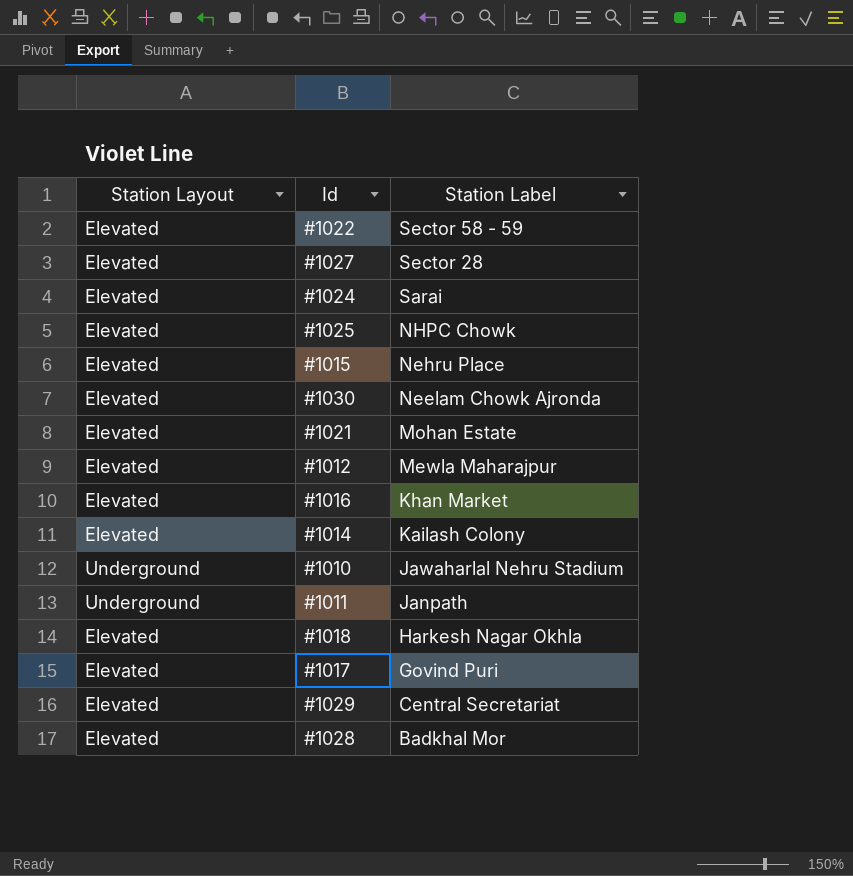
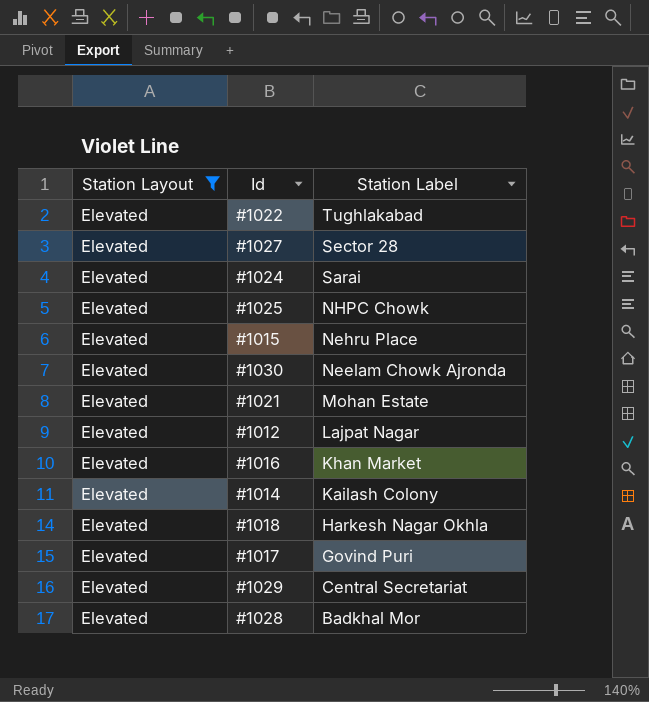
filter: none -> Station Layout = Elevated
#1022 | Station Label: Sector 58 - 59 -> Tughlakabad
#1012 | Station Label: Mewla Maharajpur -> Lajpat Nagar

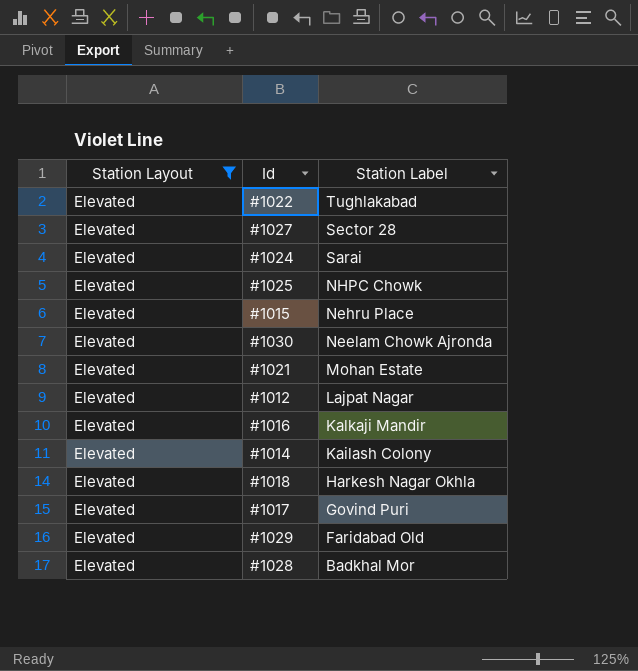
#1016 | Station Label: Khan Market -> Kalkaji Mandir
#1029 | Station Label: Central Secretariat -> Faridabad Old

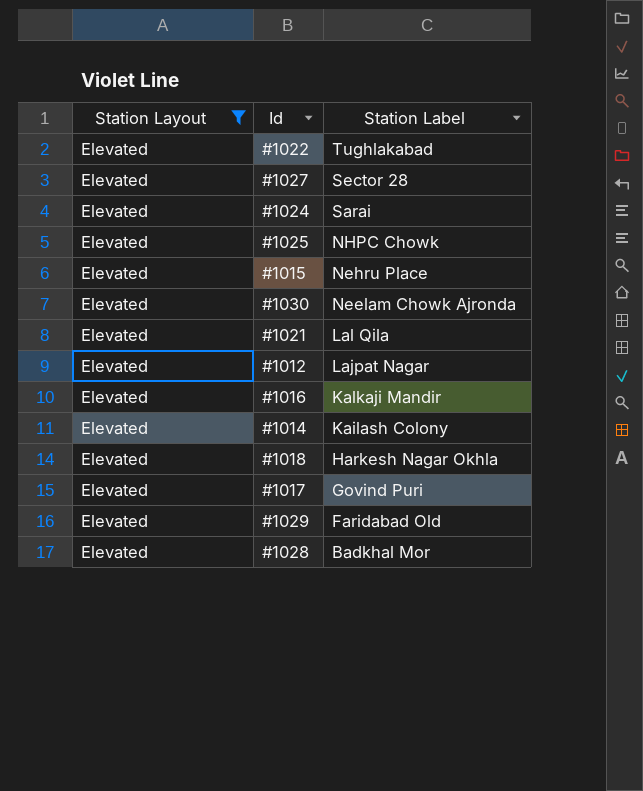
#1021 | Station Label: Mohan Estate -> Lal Qila

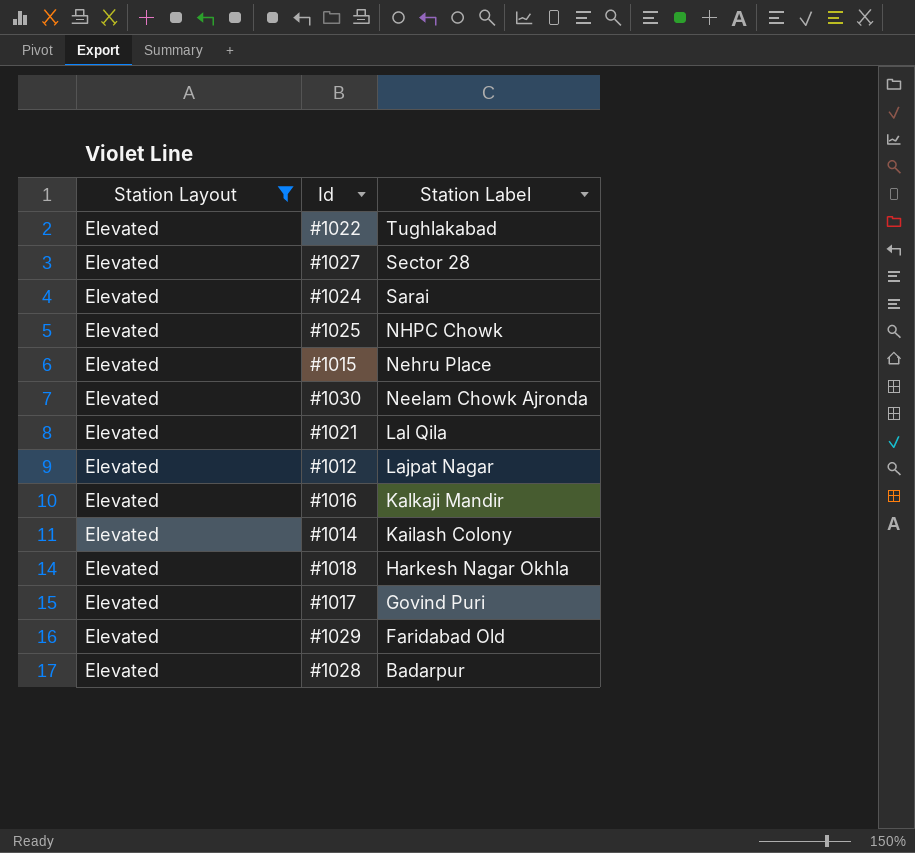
#1028 | Station Label: Badkhal Mor -> Badarpur

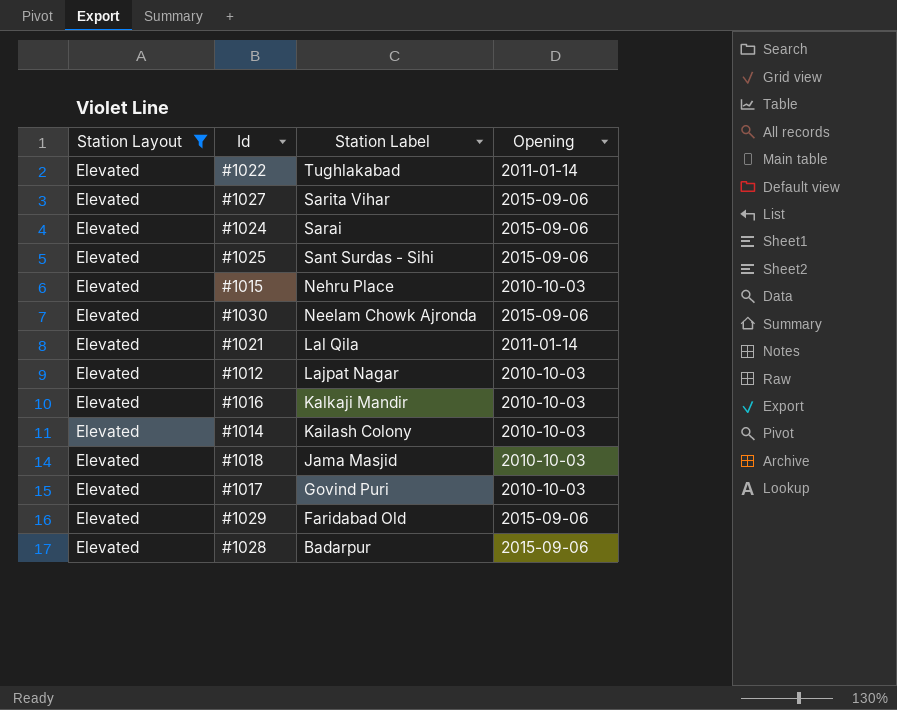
column Opening | position: none -> 4
#1027 | Station Label: Sector 28 -> Sarita Vihar
#1025 | Station Label: NHPC Chowk -> Sant Surdas - Sihi
#1018 | Station Label: Harkesh Nagar Okhla -> Jama Masjid

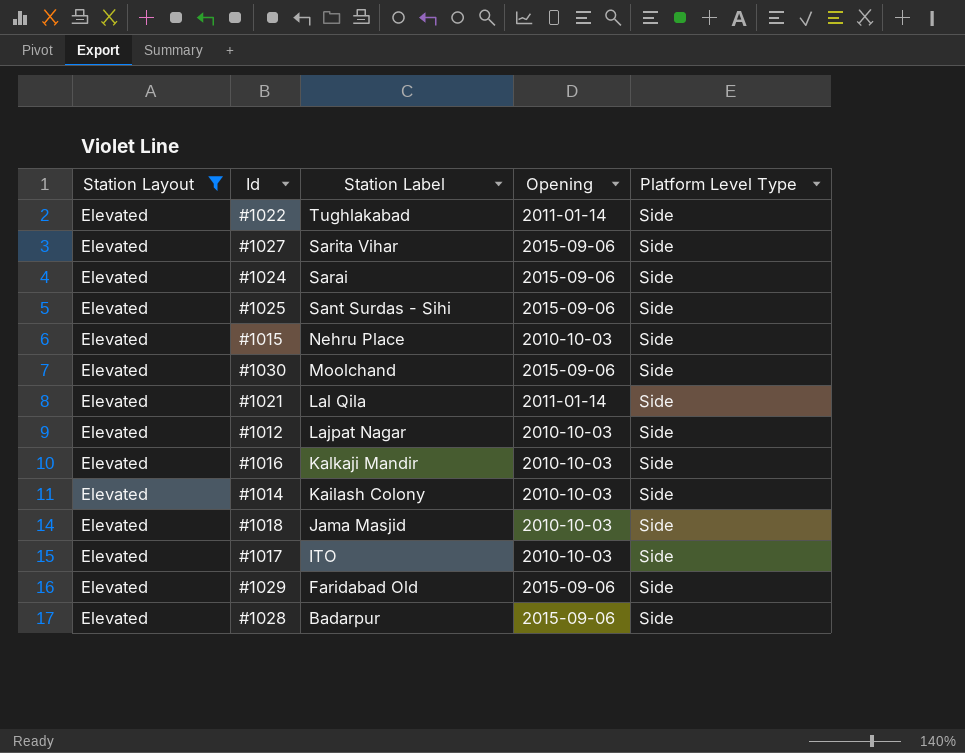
column Platform Level Type | position: none -> 5
#1030 | Station Label: Neelam Chowk Ajronda -> Moolchand
#1017 | Station Label: Govind Puri -> ITO

